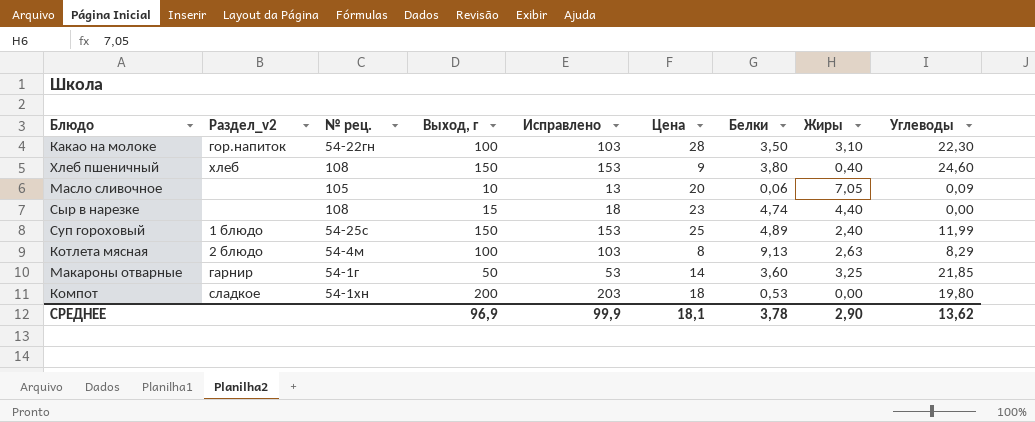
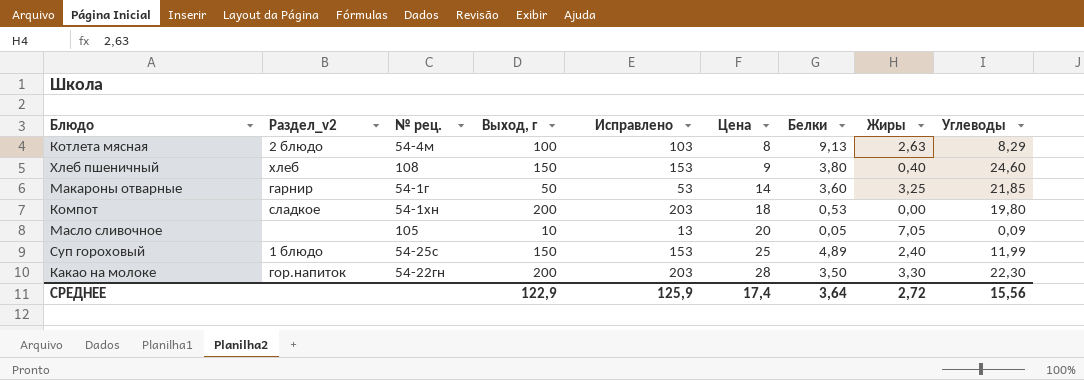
row order: none -> Цена ascending
row Сыр в нарезке: none | 108 | 15 | 18 | 23 | 4,74 | 4,40 | 0,00 -> none
Масло сливочное | Белки: 0,06 -> 0,05
Какао на молоке | Выход, г: 100 -> 200
Какао на молоке | Исправлено: 103 -> 203
Какао на молоке | Жиры: 3,10 -> 3,30
СРЕДНЕЕ | Выход, г: 96,9 -> 122,9
СРЕДНЕЕ | Исправлено: 99,9 -> 125,9
СРЕДНЕЕ | Цена: 18,1 -> 17,4
СРЕДНЕЕ | Белки: 3,78 -> 3,64
СРЕДНЕЕ | Жиры: 2,90 -> 2,72
СРЕДНЕЕ | Углеводы: 13,62 -> 15,56

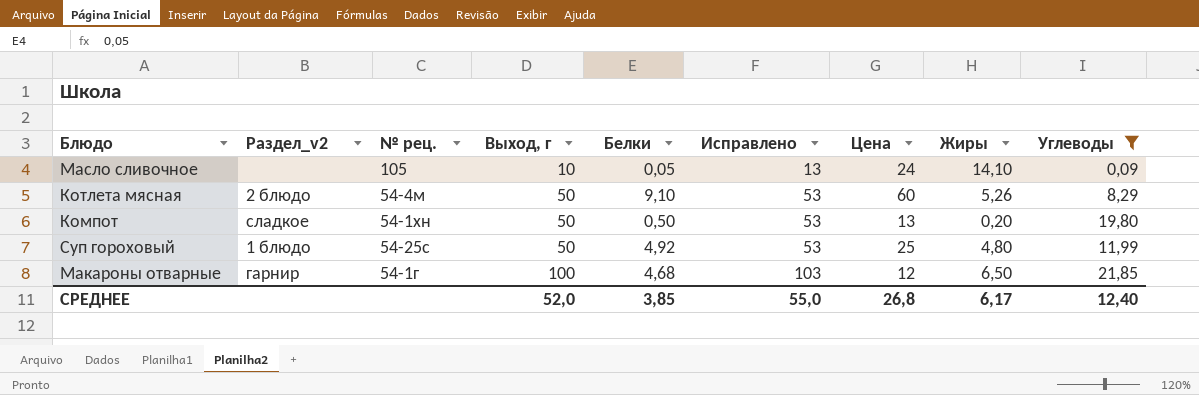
filter: none -> Углеводы <= 21,85
row order: Цена ascending -> Выход, г ascending
column Белки | position: 7 -> 5
Масло сливочное | Цена: 20 -> 24
Масло сливочное | Жиры: 7,05 -> 14,10
Котлета мясная | Выход, г: 100 -> 50
Котлета мясная | Белки: 9,13 -> 9,10
Котлета мясная | Исправлено: 103 -> 53
Котлета мясная | Цена: 8 -> 60
Котлета мясная | Жиры: 2,63 -> 5,26
Компот | Выход, г: 200 -> 50
Компот | Белки: 0,53 -> 0,50
Компот | Исправлено: 203 -> 53
Компот | Цена: 18 -> 13
Компот | Жиры: 0,00 -> 0,20
Суп гороховый | Выход, г: 150 -> 50
Суп гороховый | Белки: 4,89 -> 4,92
Суп гороховый | Исправлено: 153 -> 53
Суп гороховый | Жиры: 2,40 -> 4,80
Макароны отварные | Выход, г: 50 -> 100
Макароны отварные | Белки: 3,60 -> 4,68
Макароны отварные | Исправлено: 53 -> 103
Макароны отварные | Цена: 14 -> 12
Макароны отварные | Жиры: 3,25 -> 6,50
СРЕДНЕЕ | Выход, г: 122,9 -> 52,0
СРЕДНЕЕ | Белки: 3,64 -> 3,85
СРЕДНЕЕ | Исправлено: 125,9 -> 55,0
СРЕДНЕЕ | Цена: 17,4 -> 26,8
СРЕДНЕЕ | Жиры: 2,72 -> 6,17
СРЕДНЕЕ | Углеводы: 15,56 -> 12,40

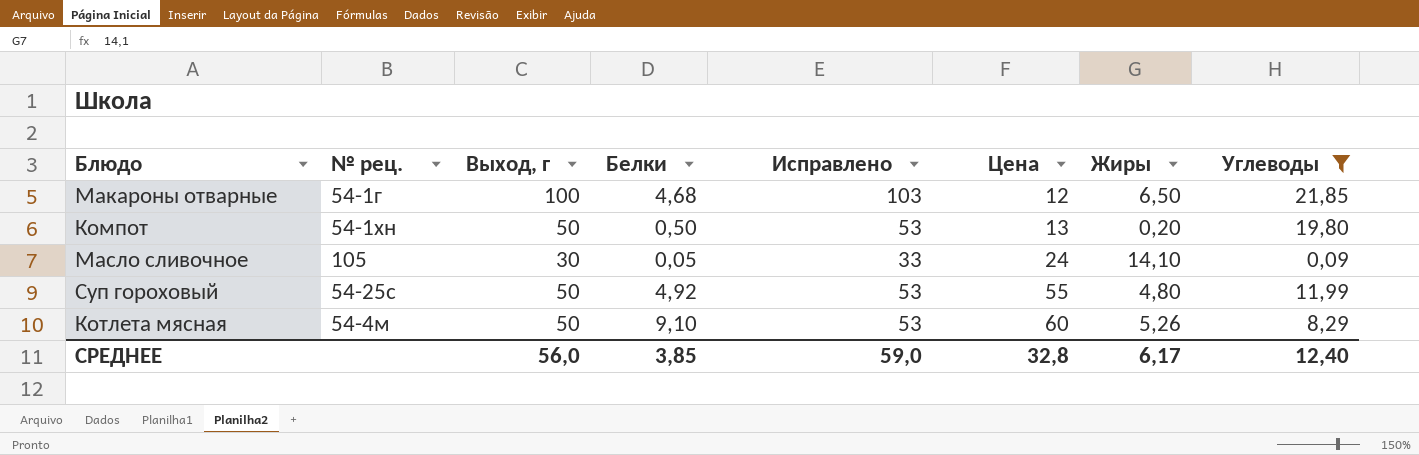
row order: Выход, г ascending -> Цена ascending
column Раздел_v2 | position: 2 -> none
Масло сливочное | Выход, г: 10 -> 30
Масло сливочное | Исправлено: 13 -> 33
Суп гороховый | Цена: 25 -> 55
СРЕДНЕЕ | Выход, г: 52,0 -> 56,0
СРЕДНЕЕ | Исправлено: 55,0 -> 59,0
СРЕДНЕЕ | Цена: 26,8 -> 32,8

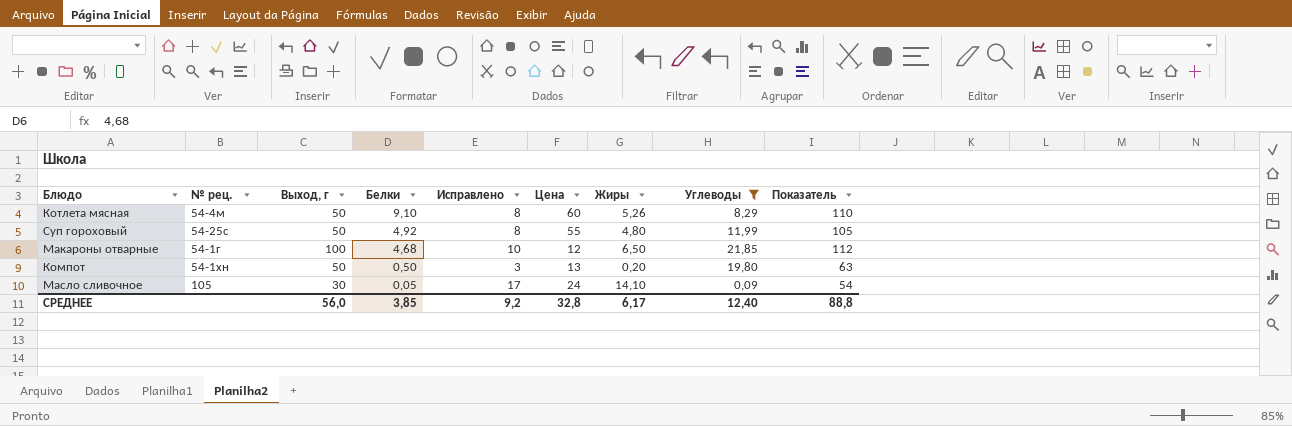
row order: Цена ascending -> Белки descending
column Исправлено | formula: [Выход, г] + 3 -> [Жиры] + 3
column Показатель | formula: none -> [Выход, г] + [Цена]
СРЕДНЕЕ | Исправлено: 59,0 -> 9,2

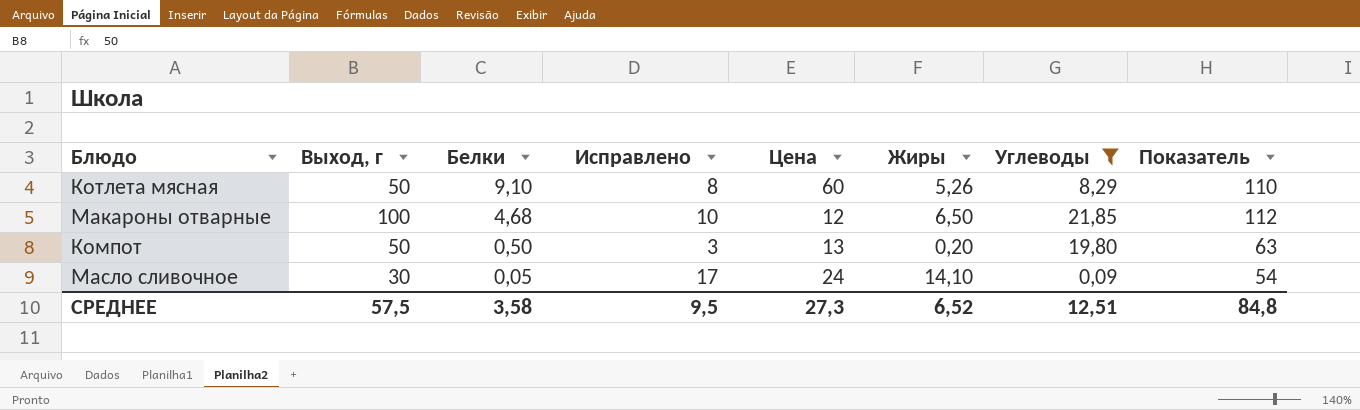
column № рец. | position: 2 -> none
row Суп гороховый: 54-25с | 50 | 4,92 | 8 | 55 | 4,80 | 11,99 | 105 -> none
СРЕДНЕЕ | Выход, г: 56,0 -> 57,5
СРЕДНЕЕ | Белки: 3,85 -> 3,58
СРЕДНЕЕ | Исправлено: 9,2 -> 9,5
СРЕДНЕЕ | Цена: 32,8 -> 27,3
СРЕДНЕЕ | Жиры: 6,17 -> 6,52
СРЕДНЕЕ | Углеводы: 12,40 -> 12,51
СРЕДНЕЕ | Показатель: 88,8 -> 84,8

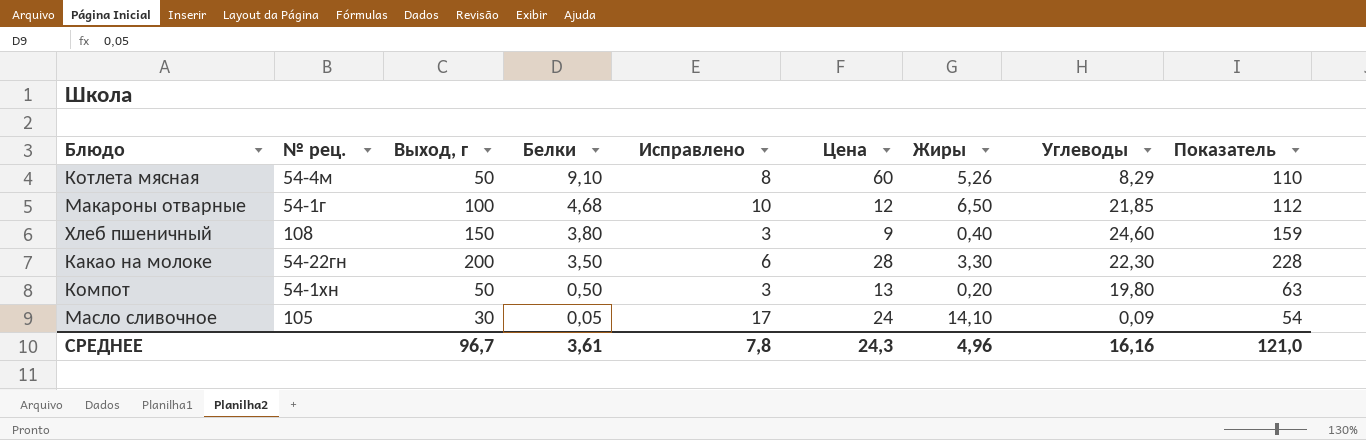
filter: Углеводы <= 21,85 -> none
column № рец. | position: none -> 2
СРЕДНЕЕ | Выход, г: 57,5 -> 96,7
СРЕДНЕЕ | Белки: 3,58 -> 3,61
СРЕДНЕЕ | Исправлено: 9,5 -> 7,8
СРЕДНЕЕ | Цена: 27,3 -> 24,3
СРЕДНЕЕ | Жиры: 6,52 -> 4,96
СРЕДНЕЕ | Углеводы: 12,51 -> 16,16
СРЕДНЕЕ | Показатель: 84,8 -> 121,0

